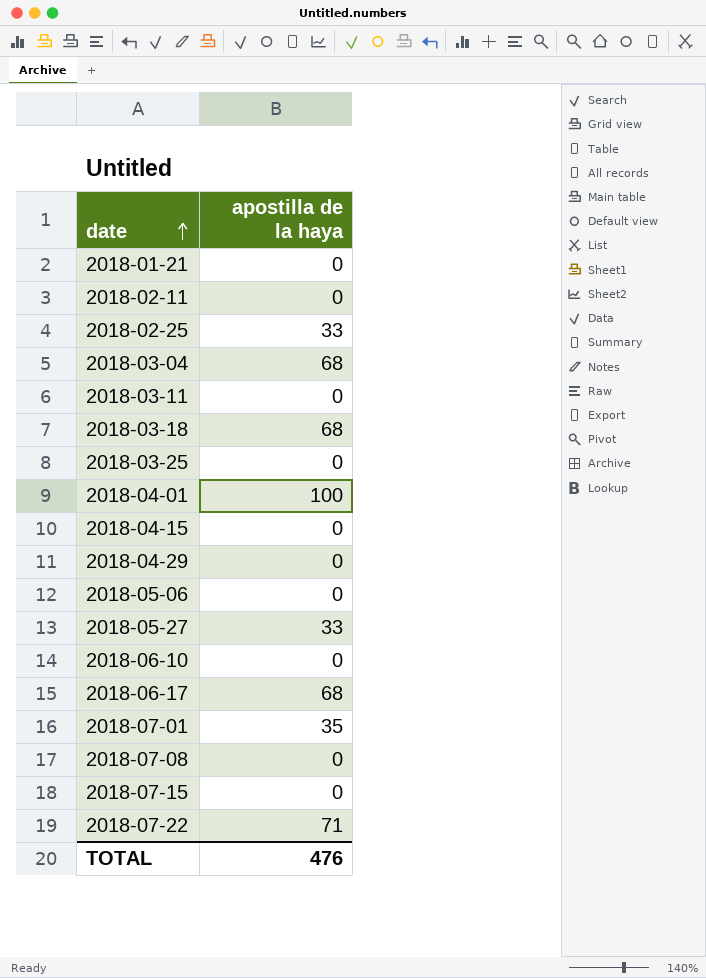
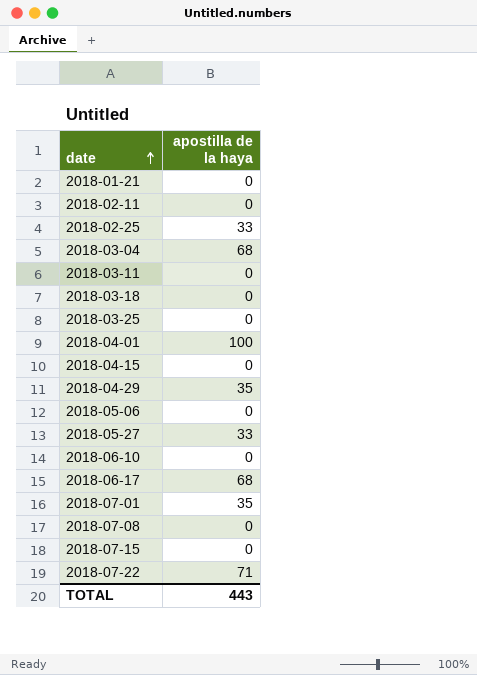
2018-03-18 | apostilla de la haya: 68 -> 0
2018-04-29 | apostilla de la haya: 0 -> 35
TOTAL | apostilla de la haya: 476 -> 443

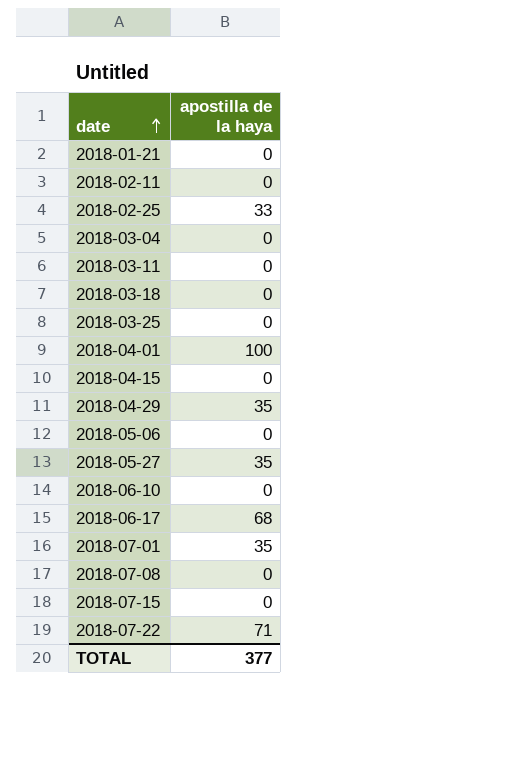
2018-03-04 | apostilla de la haya: 68 -> 0
2018-05-27 | apostilla de la haya: 33 -> 35
TOTAL | apostilla de la haya: 443 -> 377

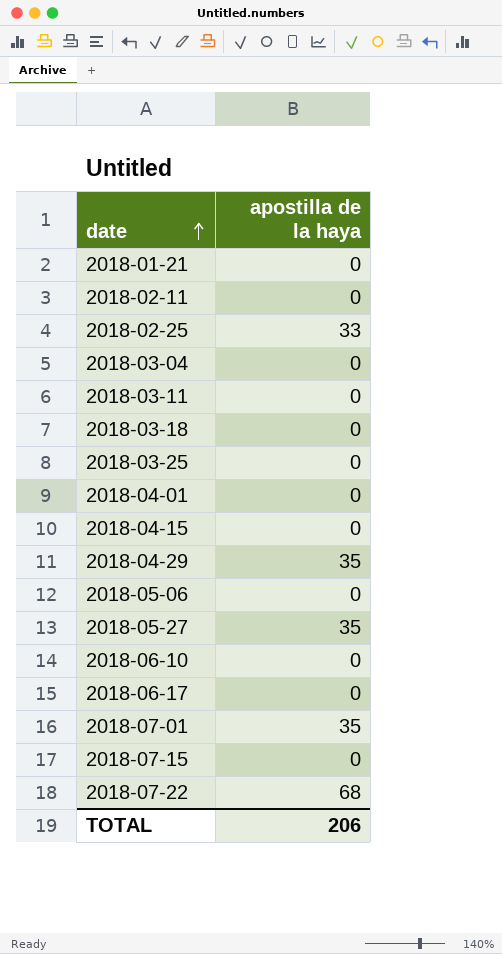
row 2018-07-08: 0 -> none
2018-04-01 | apostilla de la haya: 100 -> 0
2018-06-17 | apostilla de la haya: 68 -> 0
2018-07-22 | apostilla de la haya: 71 -> 68
TOTAL | apostilla de la haya: 377 -> 206

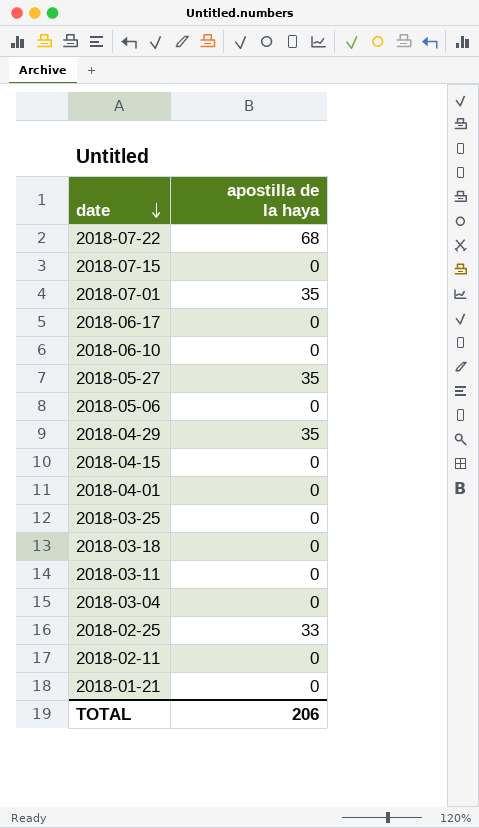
row order: date ascending -> date descending

